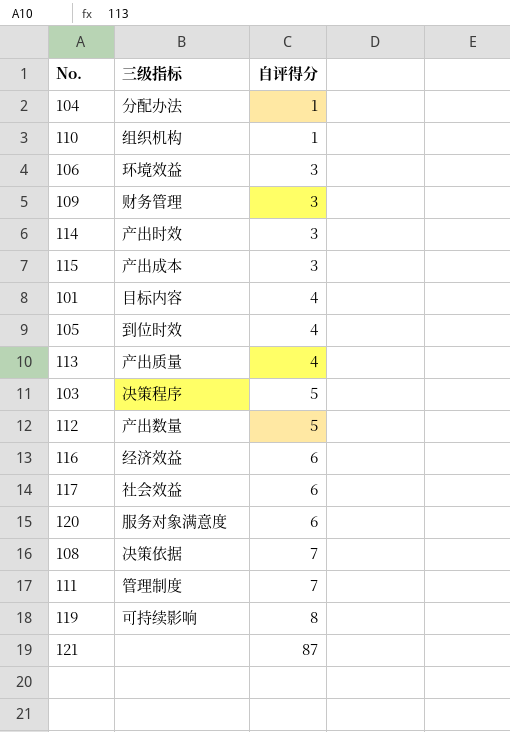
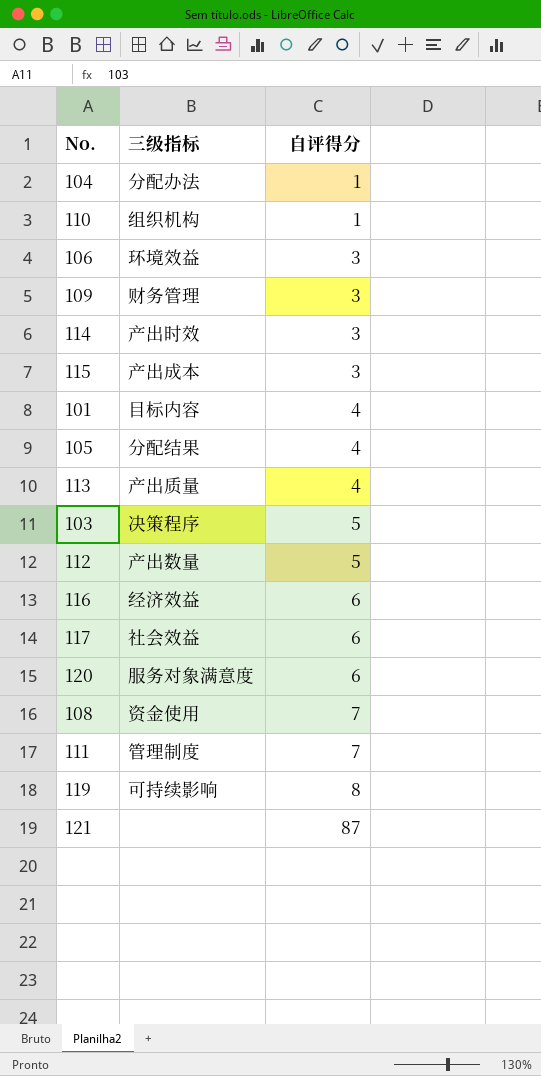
105 | 三级指标: 到位时效 -> 分配结果
108 | 三级指标: 决策依据 -> 资金使用

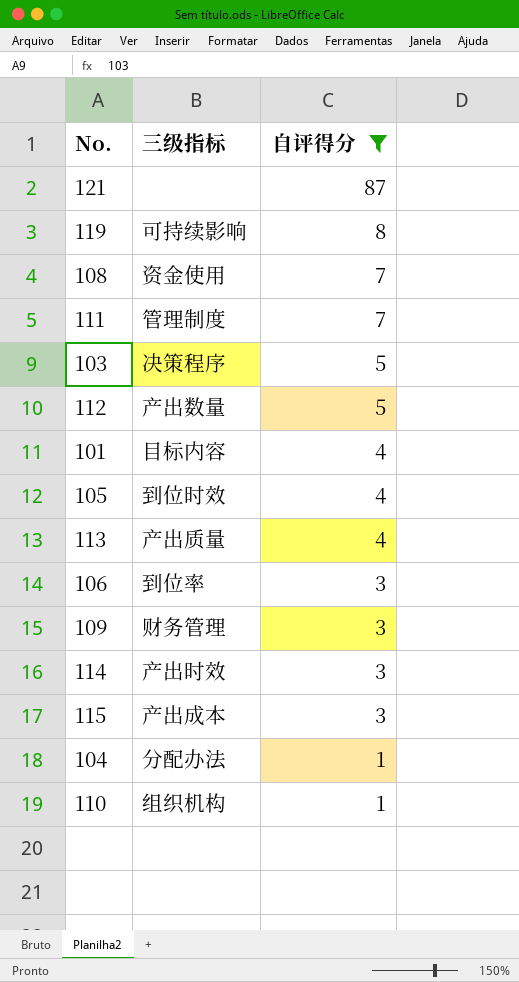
filter: none -> 自评得分 != 6
row order: 自评得分 ascending -> 自评得分 descending
105 | 三级指标: 分配结果 -> 到位时效
106 | 三级指标: 环境效益 -> 到位率

